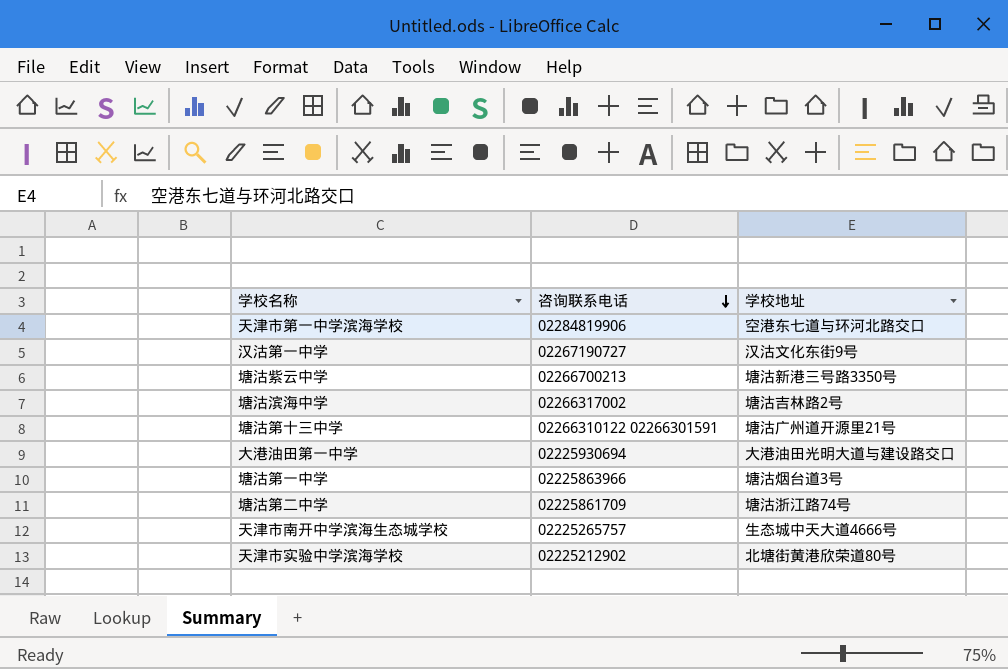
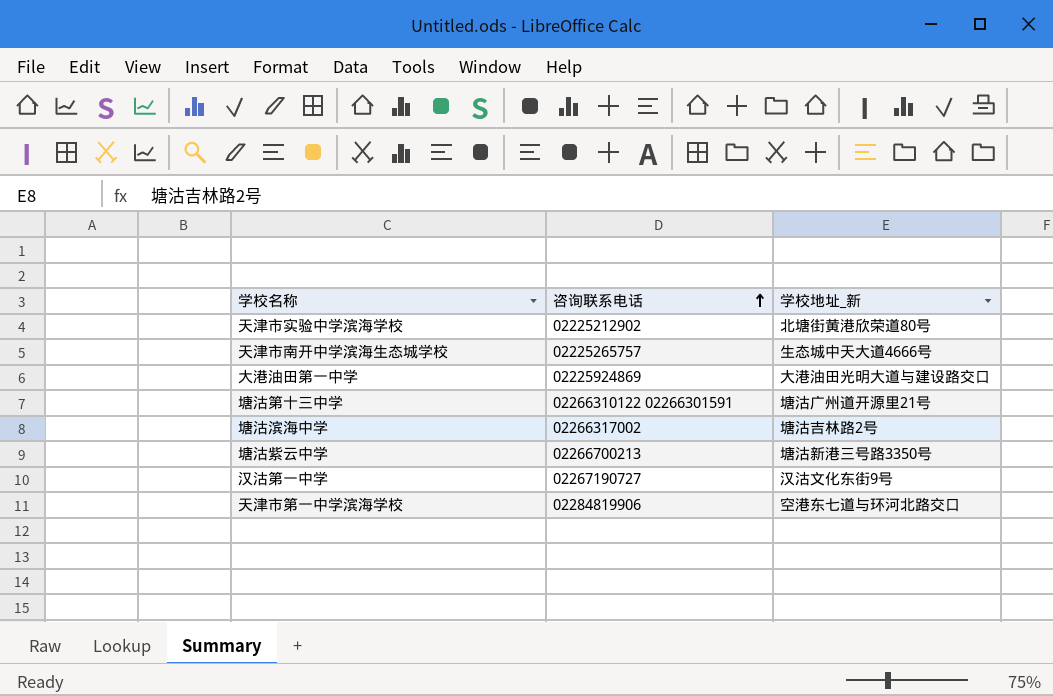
row order: 咨询联系电话 descending -> 咨询联系电话 ascending
column name: 学校地址 -> 学校地址_新
row 塘沽第一中学: 02225863966 | 塘沽烟台道3号 -> none
row 塘沽第二中学: 02225861709 | 塘沽浙江路74号 -> none
大港油田第一中学 | 咨询联系电话: 02225930694 -> 02225924869

